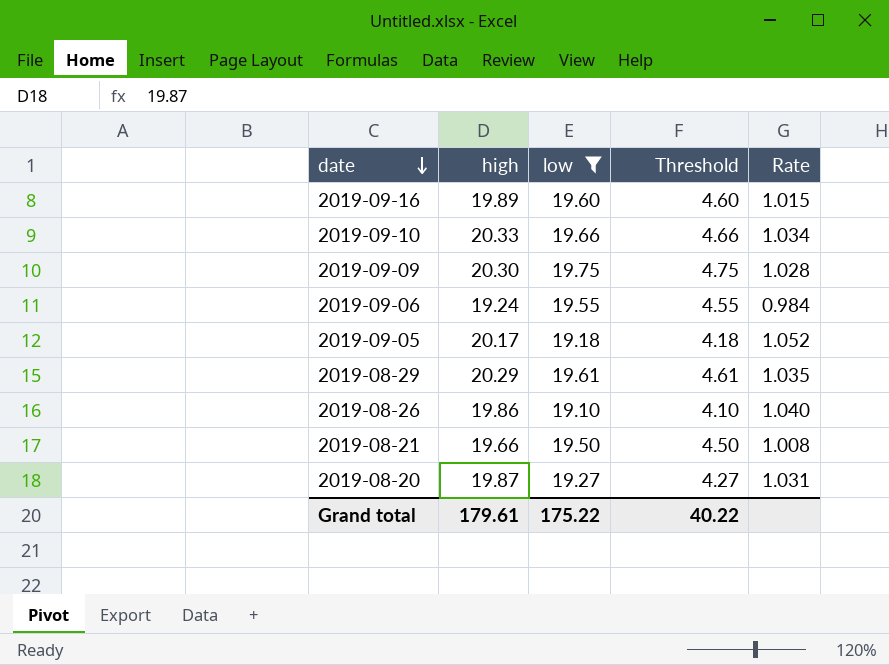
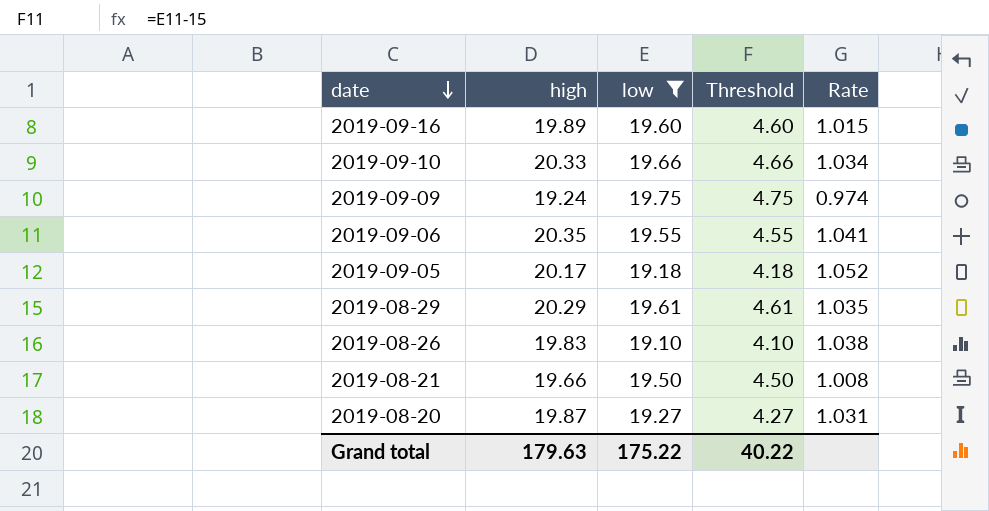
2019-09-09 | high: 20.30 -> 19.24
2019-09-09 | Rate: 1.028 -> 0.974
2019-09-06 | high: 19.24 -> 20.35
2019-09-06 | Rate: 0.984 -> 1.041
2019-08-26 | high: 19.86 -> 19.83
2019-08-26 | Rate: 1.040 -> 1.038
Grand total | high: 179.61 -> 179.63

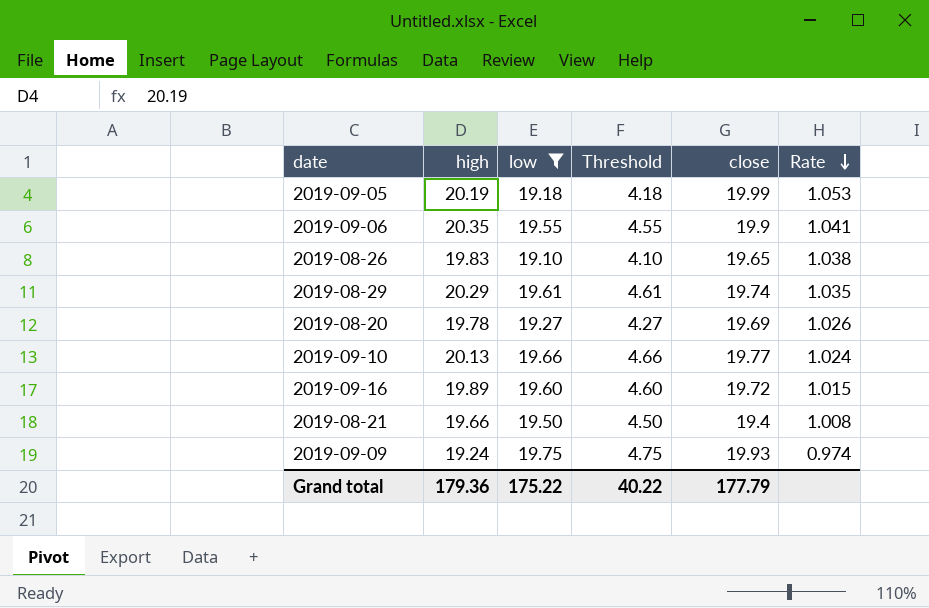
row order: date descending -> Rate descending
column close | position: none -> 5
2019-09-05 | high: 20.17 -> 20.19
2019-09-05 | Rate: 1.052 -> 1.053
2019-08-20 | high: 19.87 -> 19.78
2019-08-20 | Rate: 1.031 -> 1.026
2019-09-10 | high: 20.33 -> 20.13
2019-09-10 | Rate: 1.034 -> 1.024
Grand total | high: 179.63 -> 179.36

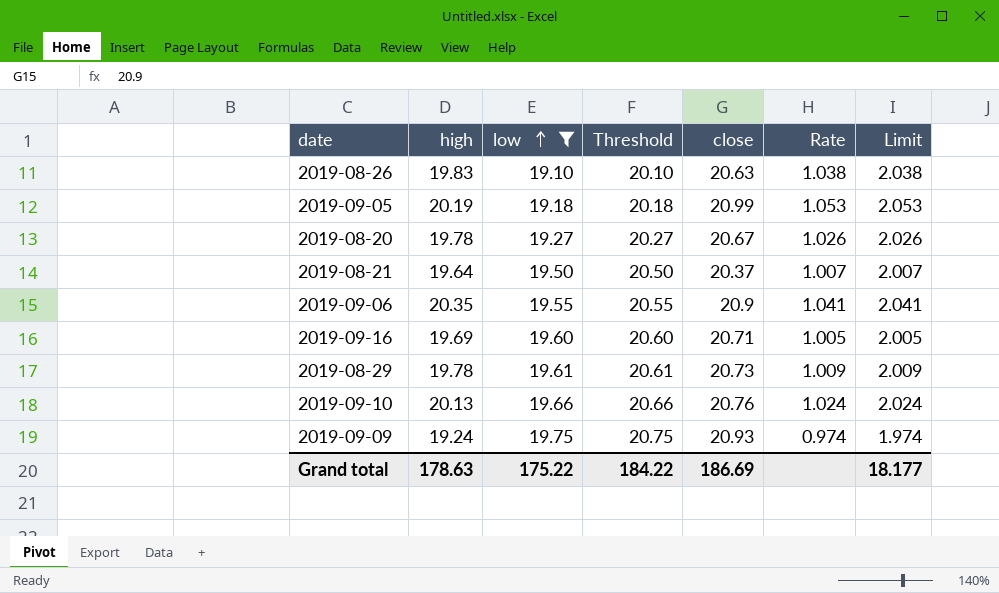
row order: Rate descending -> low ascending
column Threshold | formula: [low] - 15 -> [low] + 1
column Limit | formula: none -> [Rate] + 1
2019-08-26 | close: 19.65 -> 20.63
2019-09-05 | close: 19.99 -> 20.99
2019-08-20 | close: 19.69 -> 20.67
2019-08-21 | high: 19.66 -> 19.64
2019-08-21 | close: 19.4 -> 20.37
2019-08-21 | Rate: 1.008 -> 1.007
2019-09-06 | close: 19.9 -> 20.9
2019-09-16 | high: 19.89 -> 19.69
2019-09-16 | close: 19.72 -> 20.71
2019-09-16 | Rate: 1.015 -> 1.005
2019-08-29 | high: 20.29 -> 19.78
2019-08-29 | close: 19.74 -> 20.73
2019-08-29 | Rate: 1.035 -> 1.009
2019-09-10 | close: 19.77 -> 20.76
2019-09-09 | close: 19.93 -> 20.93
Grand total | high: 179.36 -> 178.63
Grand total | Threshold: 40.22 -> 184.22
Grand total | close: 177.79 -> 186.69

